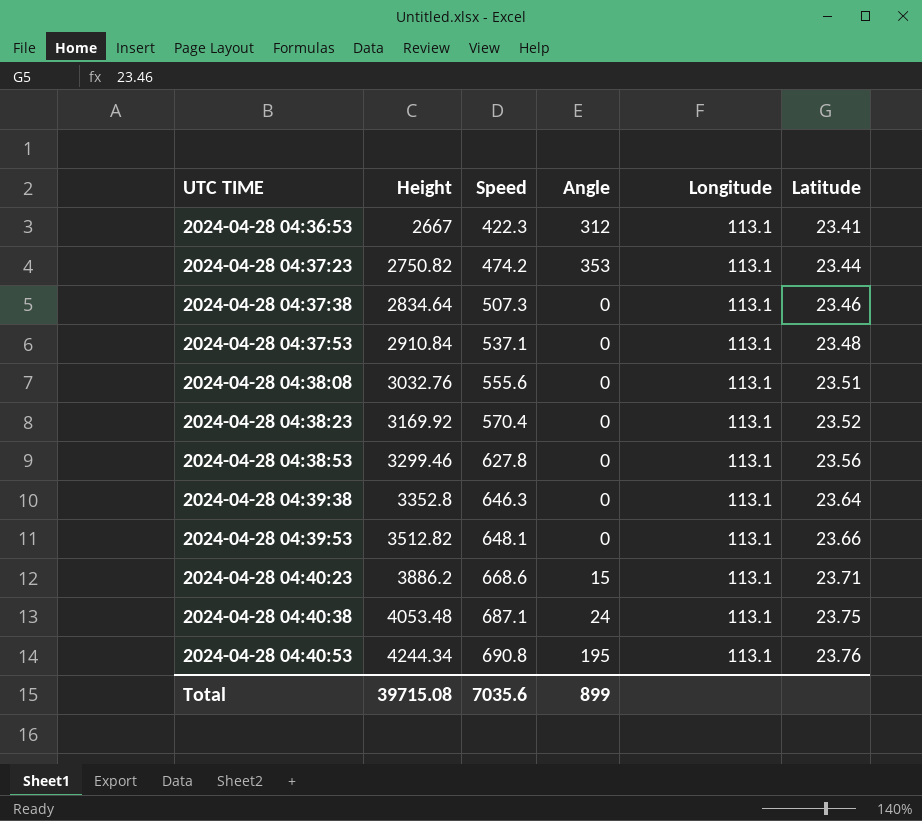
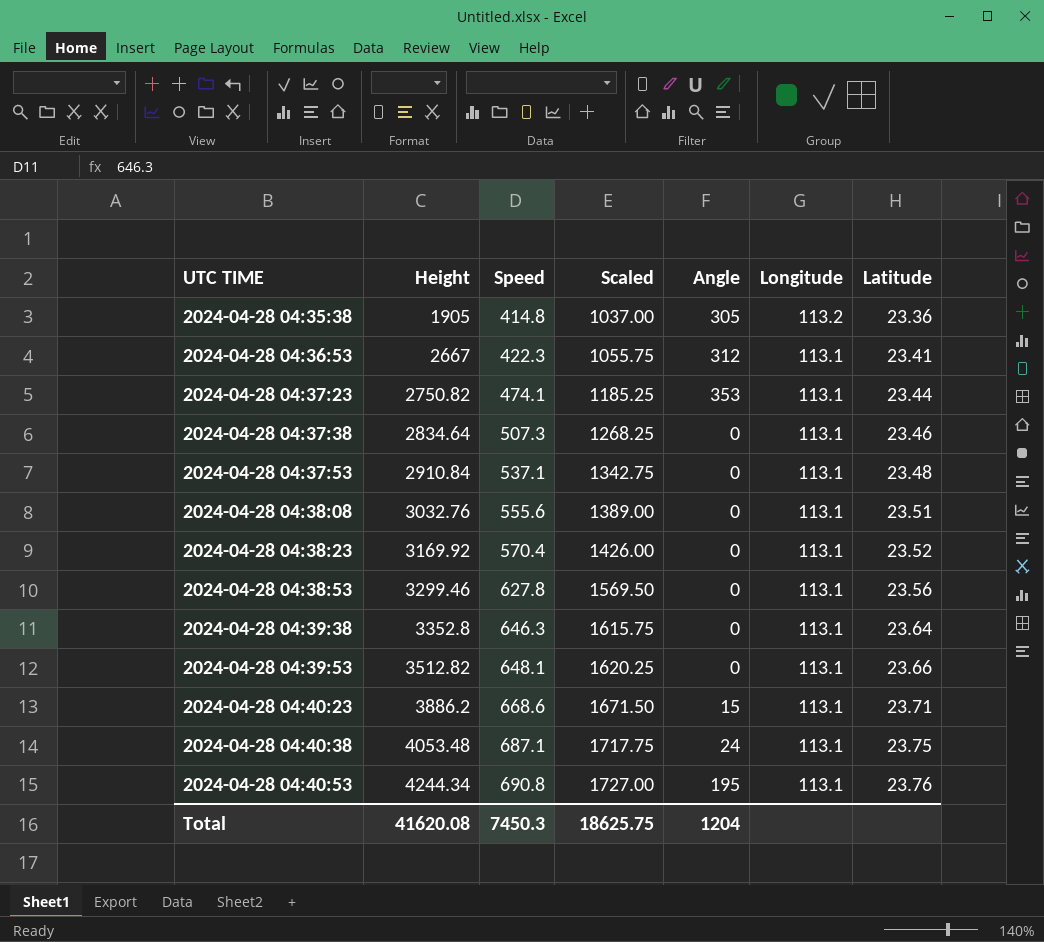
column Scaled | formula: none -> [Speed] * 2.5
row 2024-04-28 04:35:38: none -> 1905 | 414.8 | 1037.00 | 305 | 113.2 | 23.36
2024-04-28 04:37:23 | Speed: 474.2 -> 474.1
Total | Height: 39715.08 -> 41620.08
Total | Speed: 7035.6 -> 7450.3
Total | Angle: 899 -> 1204

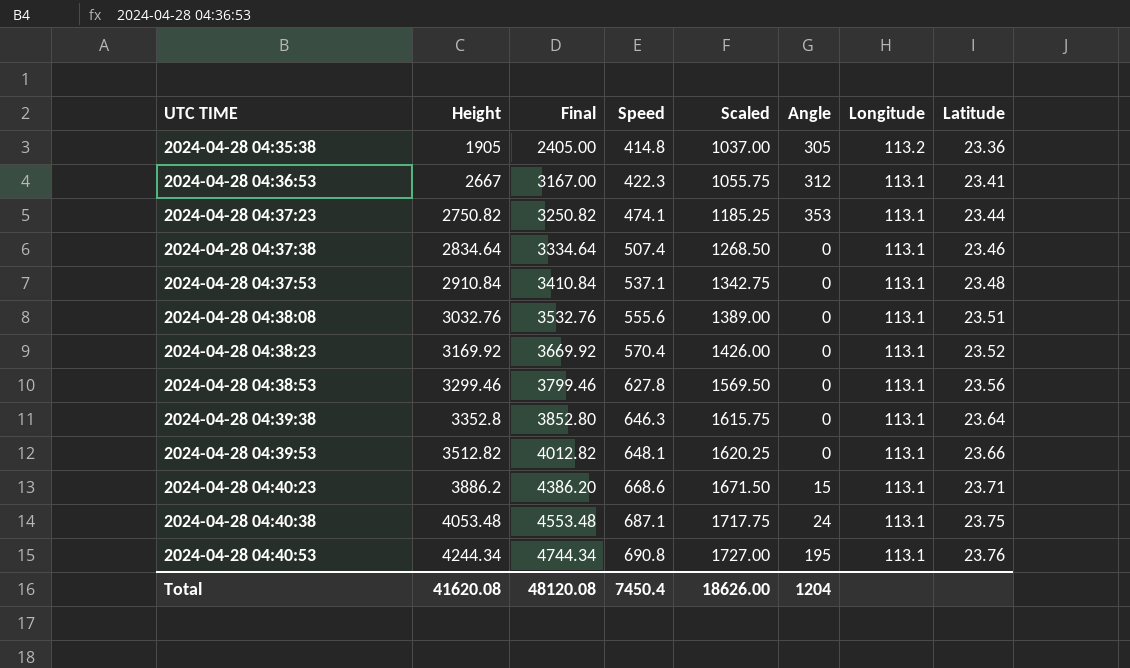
column Final | formula: none -> [Height] + 500
2024-04-28 04:37:38 | Speed: 507.3 -> 507.4
2024-04-28 04:37:38 | Scaled: 1268.25 -> 1268.50
Total | Speed: 7450.3 -> 7450.4
Total | Scaled: 18625.75 -> 18626.00

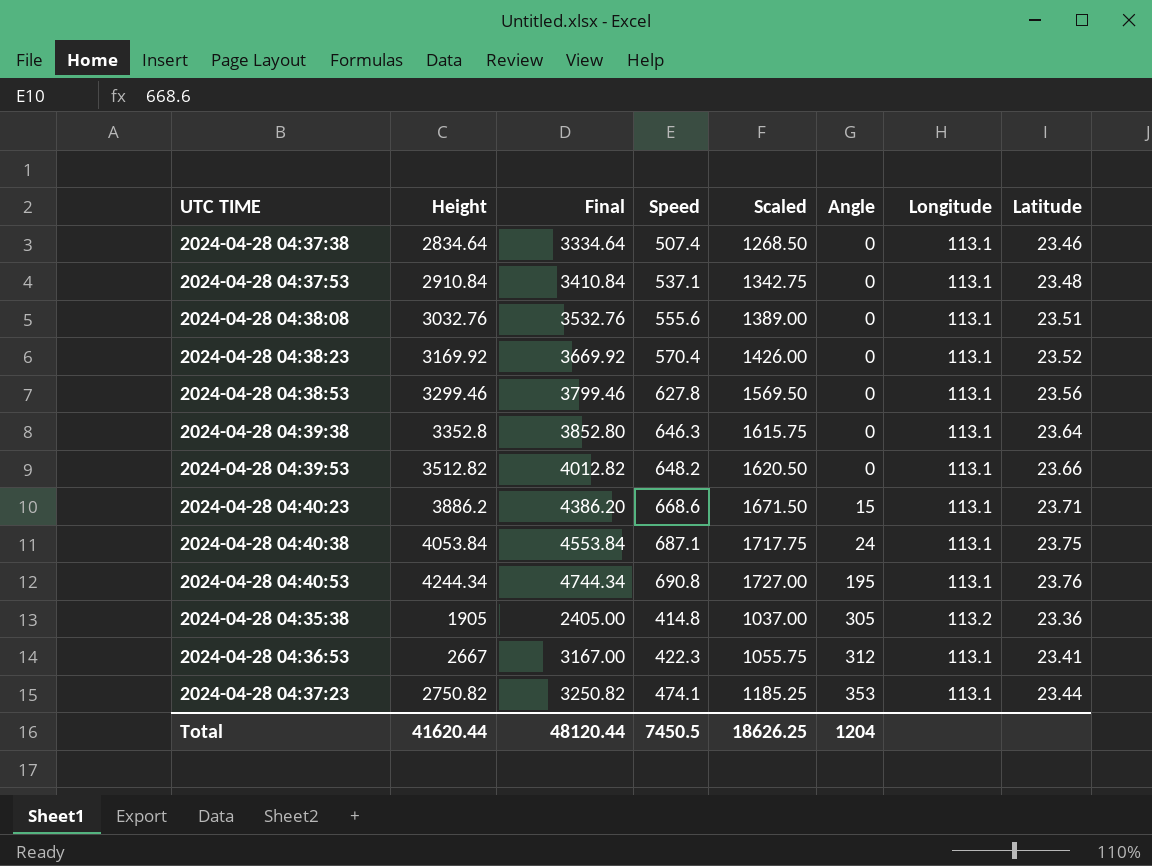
row order: UTC TIME ascending -> Angle ascending
2024-04-28 04:39:53 | Speed: 648.1 -> 648.2
2024-04-28 04:39:53 | Scaled: 1620.25 -> 1620.50
2024-04-28 04:40:38 | Height: 4053.48 -> 4053.84
2024-04-28 04:40:38 | Final: 4553.48 -> 4553.84
Total | Height: 41620.08 -> 41620.44
Total | Final: 48120.08 -> 48120.44
Total | Speed: 7450.4 -> 7450.5
Total | Scaled: 18626.00 -> 18626.25

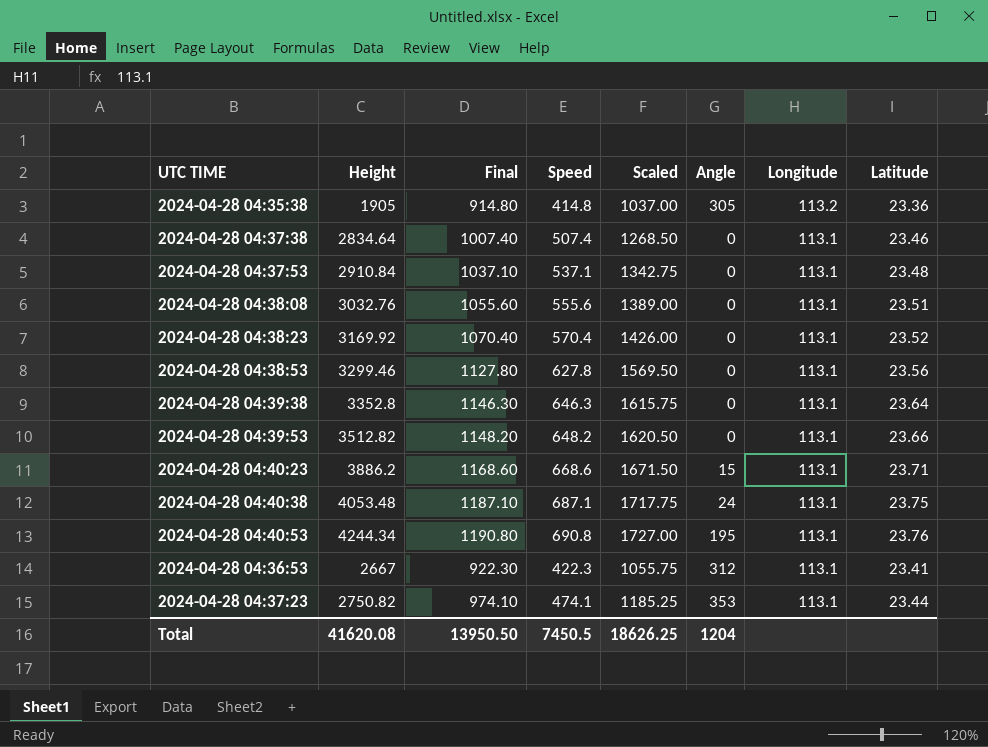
row order: Angle ascending -> Longitude descending
column Final | formula: [Height] + 500 -> [Speed] + 500
2024-04-28 04:40:38 | Height: 4053.84 -> 4053.48
Total | Height: 41620.44 -> 41620.08
Total | Final: 48120.44 -> 13950.50

